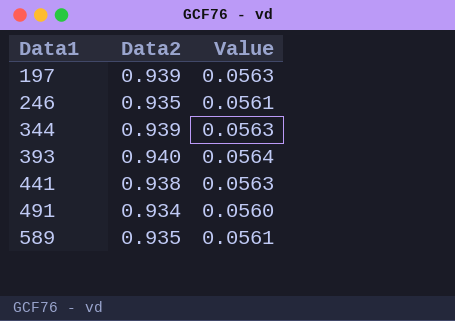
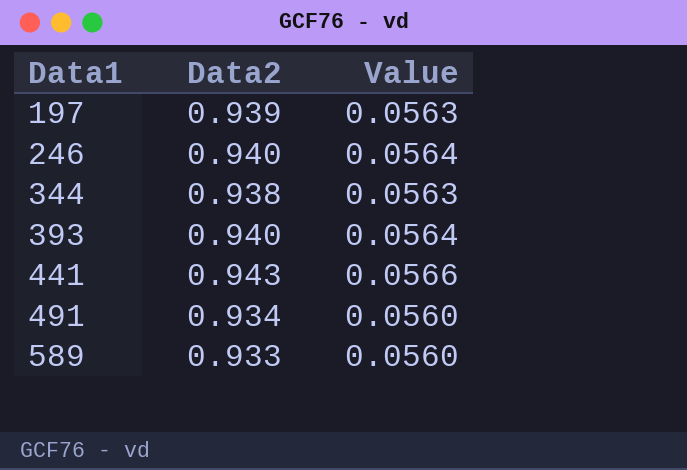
246 | Data2: 0.935 -> 0.940
246 | Value: 0.0561 -> 0.0564
344 | Data2: 0.939 -> 0.938
441 | Data2: 0.938 -> 0.943
441 | Value: 0.0563 -> 0.0566
589 | Data2: 0.935 -> 0.933
589 | Value: 0.0561 -> 0.0560

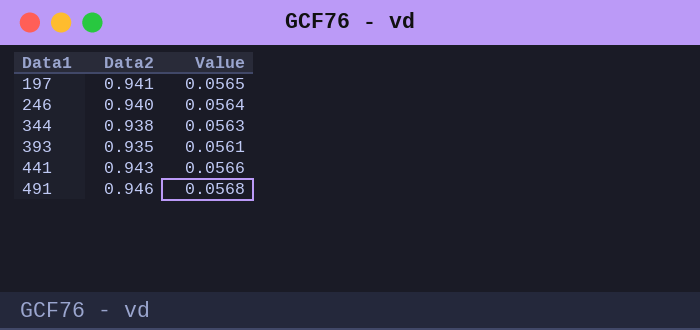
row 589: 0.933 | 0.0560 -> none
197 | Data2: 0.939 -> 0.941
197 | Value: 0.0563 -> 0.0565
393 | Data2: 0.940 -> 0.935
393 | Value: 0.0564 -> 0.0561
491 | Data2: 0.934 -> 0.946
491 | Value: 0.0560 -> 0.0568

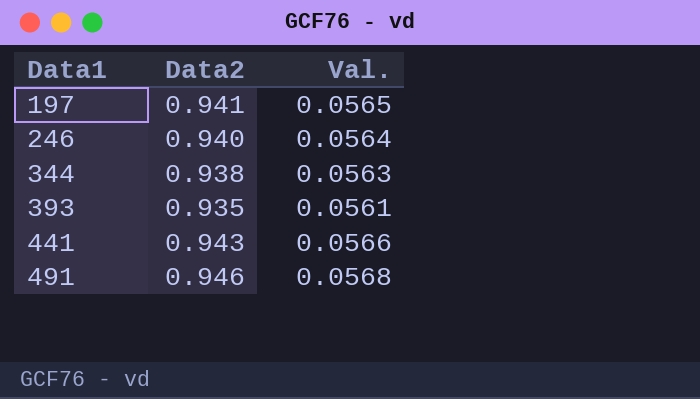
column name: Value -> Val.

